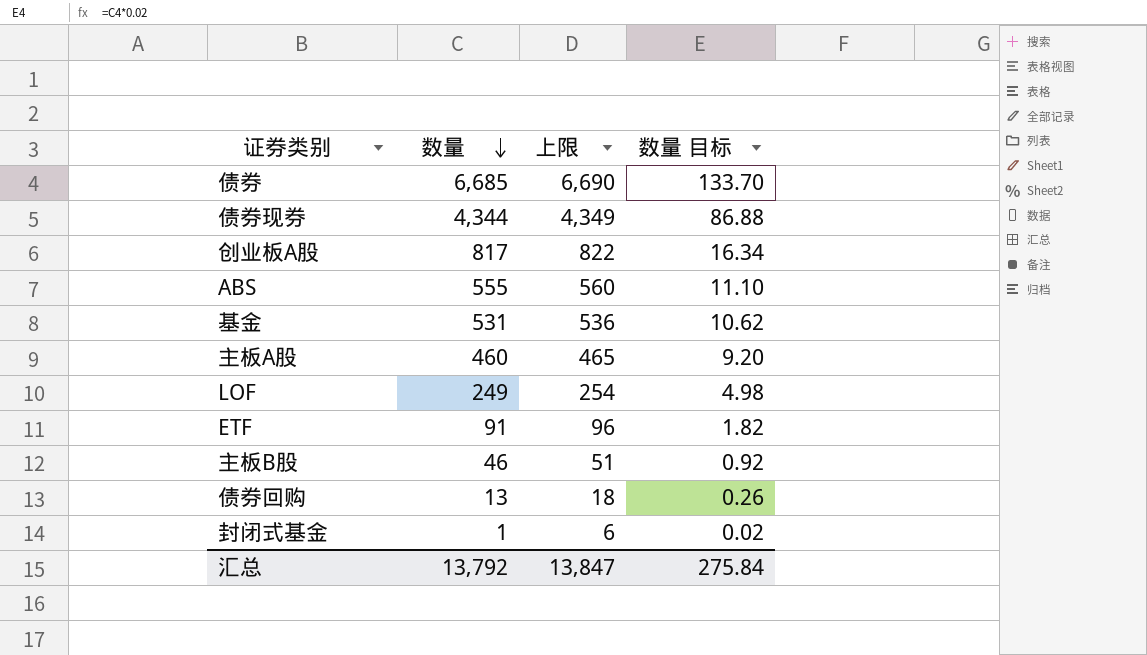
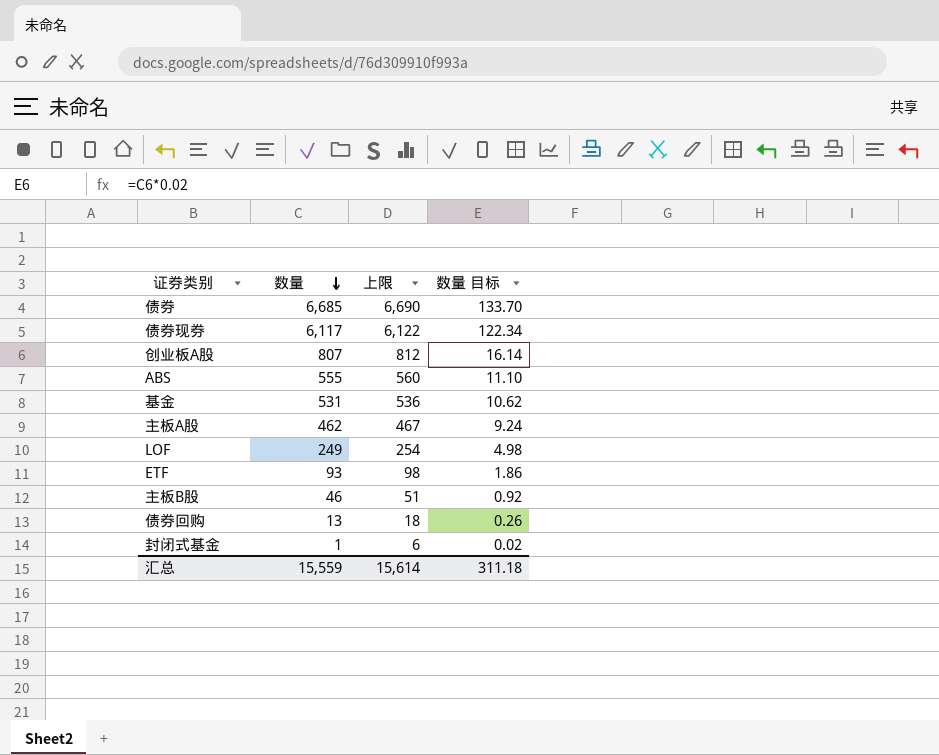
债券现券 | 数量: 4,344 -> 6,117
债券现券 | 上限: 4,349 -> 6,122
债券现券 | 数量 目标: 86.88 -> 122.34
创业板A股 | 数量: 817 -> 807
创业板A股 | 上限: 822 -> 812
创业板A股 | 数量 目标: 16.34 -> 16.14
主板A股 | 数量: 460 -> 462
主板A股 | 上限: 465 -> 467
主板A股 | 数量 目标: 9.20 -> 9.24
ETF | 数量: 91 -> 93
ETF | 上限: 96 -> 98
ETF | 数量 目标: 1.82 -> 1.86
汇总 | 数量: 13,792 -> 15,559
汇总 | 上限: 13,847 -> 15,614
汇总 | 数量 目标: 275.84 -> 311.18

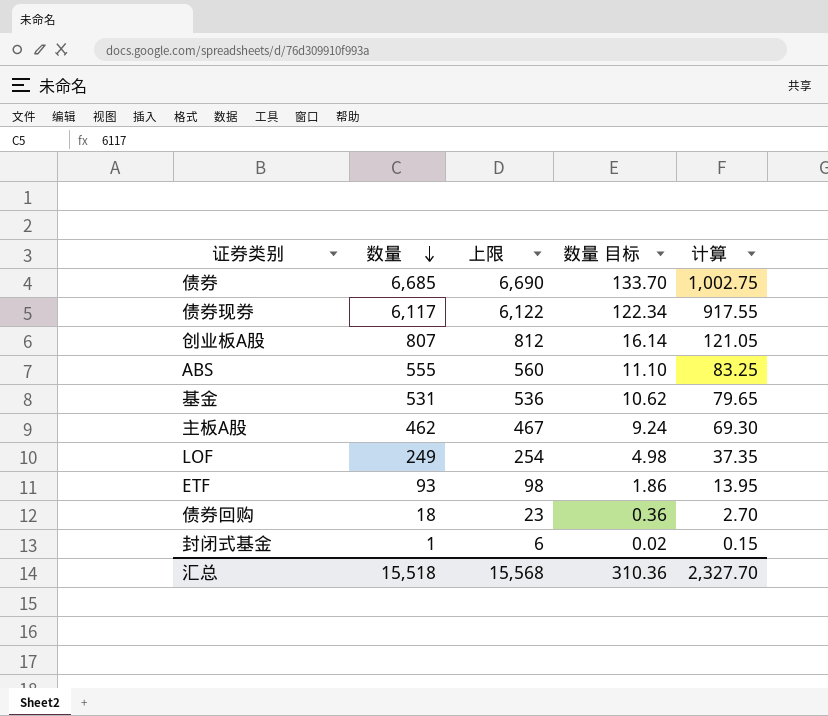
column 计算 | formula: none -> [数量] * 0.15
row 主板B股: 46 | 51 | 0.92 -> none
债券回购 | 数量: 13 -> 18
债券回购 | 上限: 18 -> 23
债券回购 | 数量 目标: 0.26 -> 0.36
汇总 | 数量: 15,559 -> 15,518
汇总 | 上限: 15,614 -> 15,568
汇总 | 数量 目标: 311.18 -> 310.36

